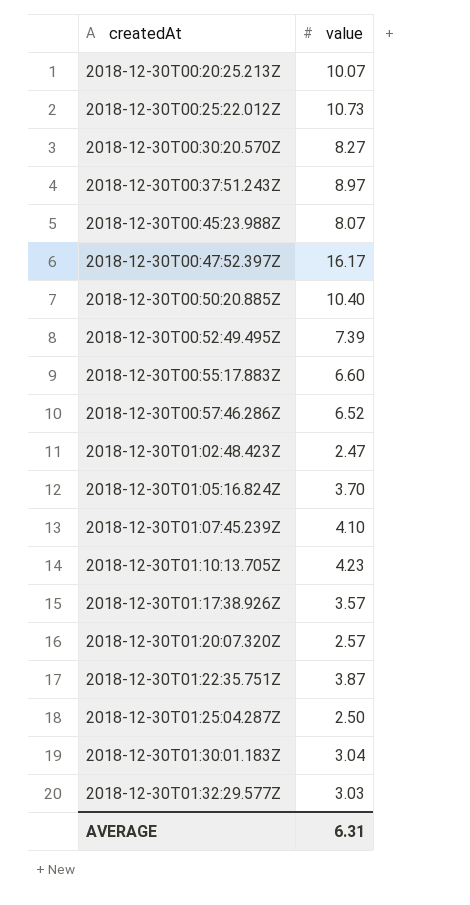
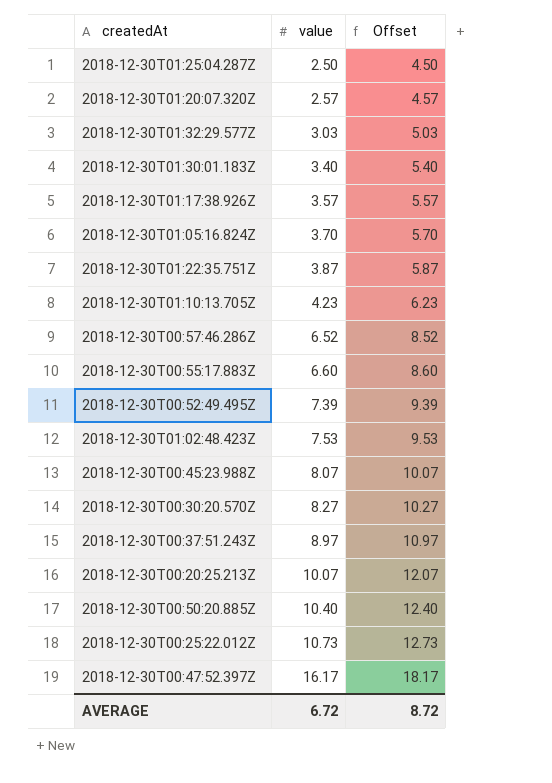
row order: createdAt ascending -> value ascending
column Offset | formula: none -> [value] + 2
row 2018-12-30T01:07:45.239Z: 4.10 -> none
2018-12-30T01:30:01.183Z | value: 3.04 -> 3.40
2018-12-30T01:02:48.423Z | value: 2.47 -> 7.53
AVERAGE | value: 6.31 -> 6.72

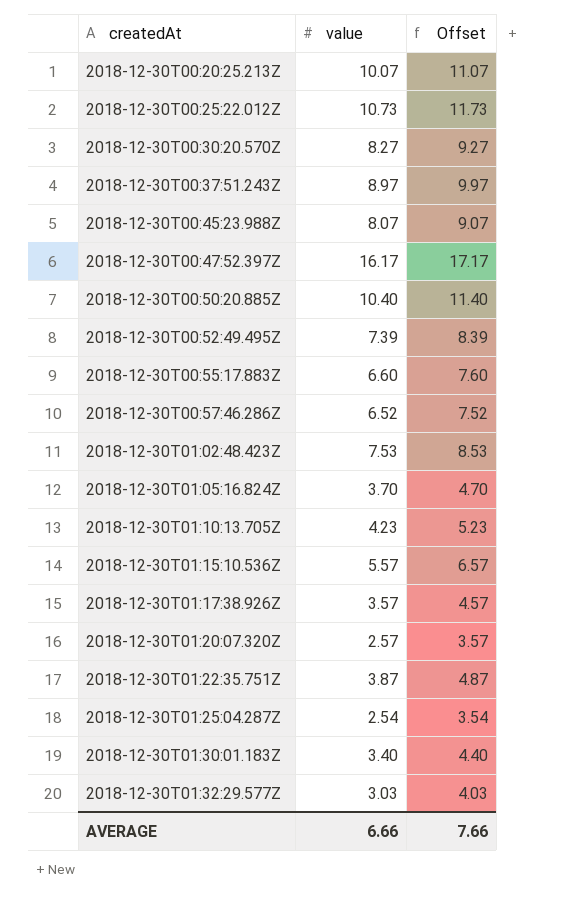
row order: value ascending -> createdAt ascending
column Offset | formula: [value] + 2 -> [value] + 1
row 2018-12-30T01:15:10.536Z: none -> 5.57 | 6.57
2018-12-30T01:25:04.287Z | value: 2.50 -> 2.54
AVERAGE | value: 6.72 -> 6.66
AVERAGE | Offset: 8.72 -> 7.66

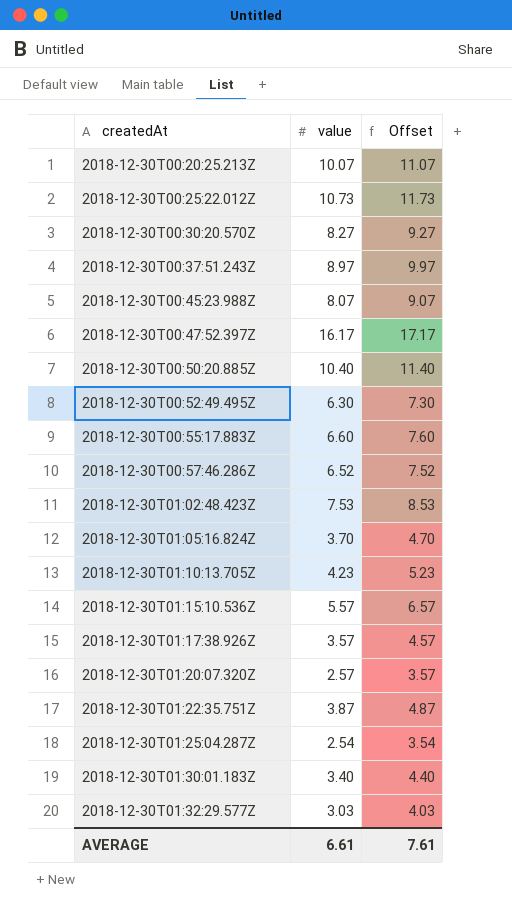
2018-12-30T00:52:49.495Z | value: 7.39 -> 6.30
2018-12-30T00:52:49.495Z | Offset: 8.39 -> 7.30
AVERAGE | value: 6.66 -> 6.61
AVERAGE | Offset: 7.66 -> 7.61

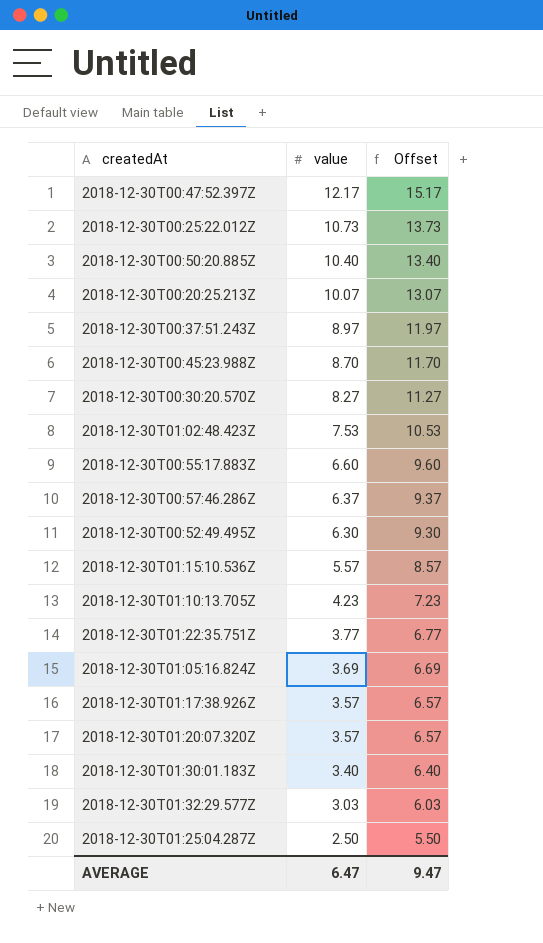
row order: createdAt ascending -> value descending
column Offset | formula: [value] + 1 -> [value] + 3
2018-12-30T00:47:52.397Z | value: 16.17 -> 12.17
2018-12-30T00:45:23.988Z | value: 8.07 -> 8.70
2018-12-30T00:57:46.286Z | value: 6.52 -> 6.37
2018-12-30T01:22:35.751Z | value: 3.87 -> 3.77
2018-12-30T01:05:16.824Z | value: 3.70 -> 3.69
2018-12-30T01:20:07.320Z | value: 2.57 -> 3.57
2018-12-30T01:25:04.287Z | value: 2.54 -> 2.50
AVERAGE | value: 6.61 -> 6.47
AVERAGE | Offset: 7.61 -> 9.47

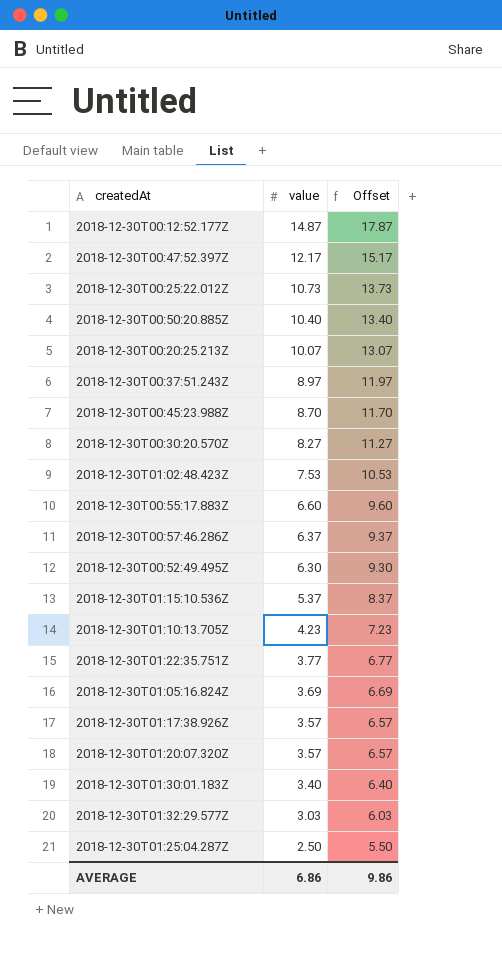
row 2018-12-30T00:12:52.177Z: none -> 14.87 | 17.87
2018-12-30T01:15:10.536Z | value: 5.57 -> 5.37
2018-12-30T01:15:10.536Z | Offset: 8.57 -> 8.37
AVERAGE | value: 6.47 -> 6.86
AVERAGE | Offset: 9.47 -> 9.86

